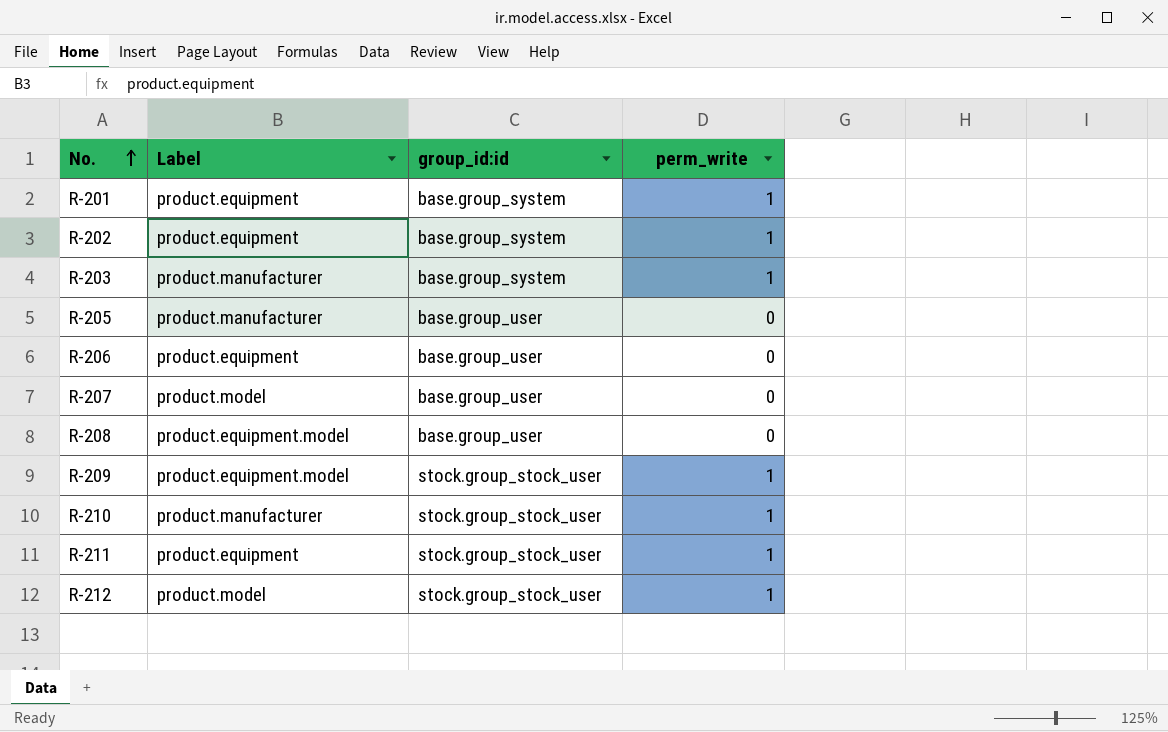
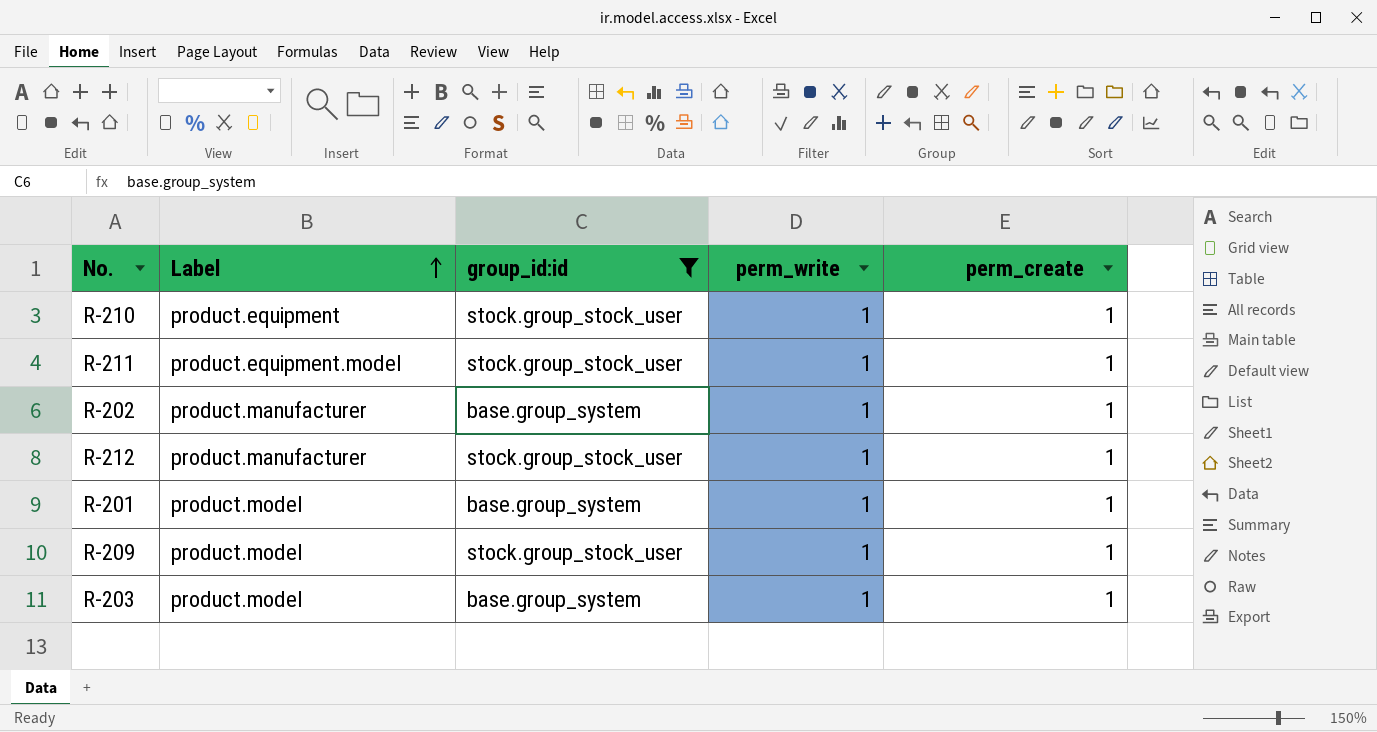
filter: none -> group_id:id != base.group_user
row order: No. ascending -> Label ascending
column perm_create | position: none -> 5
R-210 | Label: product.manufacturer -> product.equipment
R-211 | Label: product.equipment -> product.equipment.model
R-202 | Label: product.equipment -> product.manufacturer
R-212 | Label: product.model -> product.manufacturer
R-201 | Label: product.equipment -> product.model
R-209 | Label: product.equipment.model -> product.model
R-203 | Label: product.manufacturer -> product.model

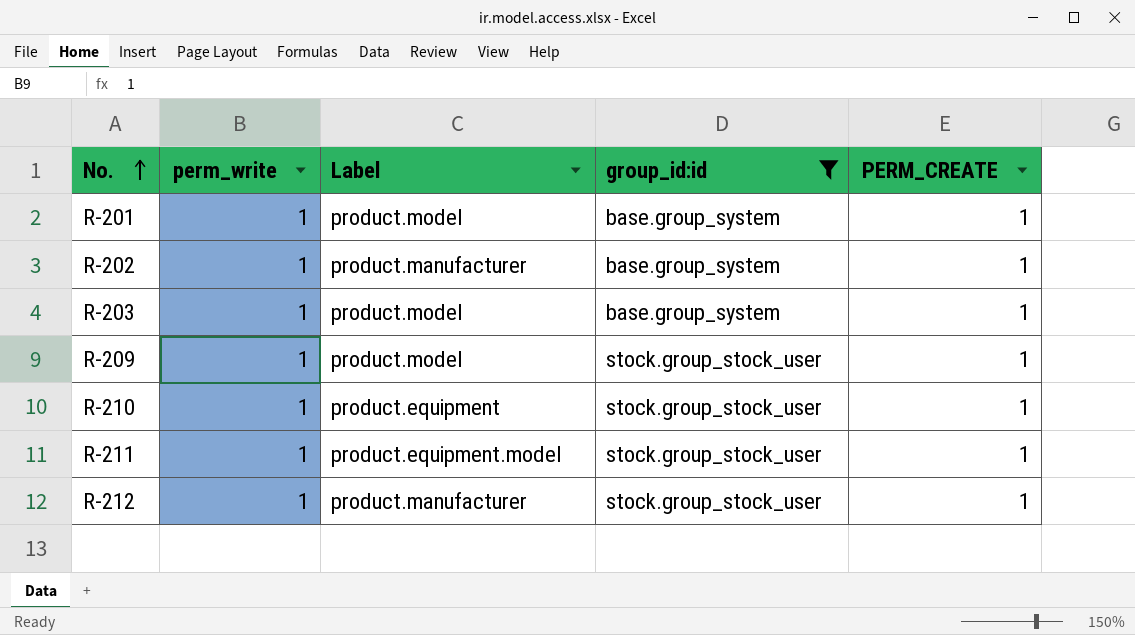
row order: Label ascending -> No. ascending
column perm_write | position: 4 -> 2
column name: perm_create -> PERM_CREATE

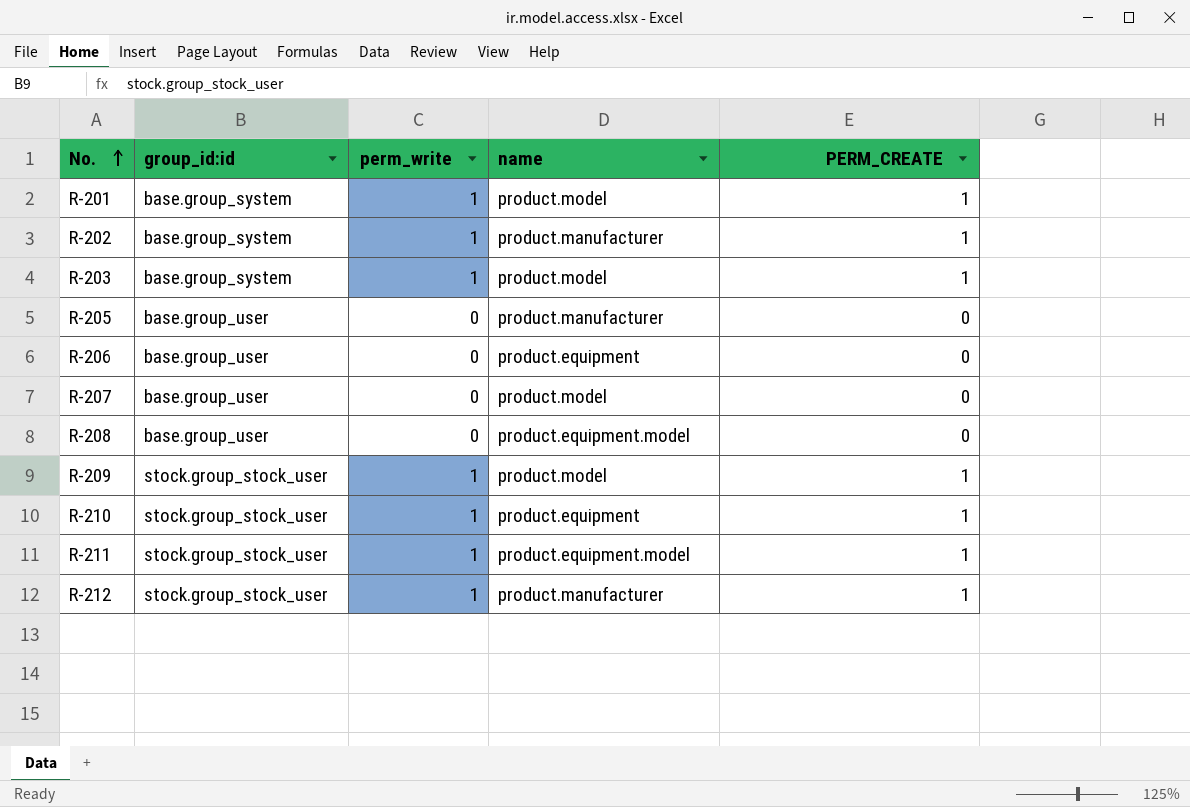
filter: group_id:id != base.group_user -> none
column group_id:id | position: 4 -> 2
column name: Label -> name

